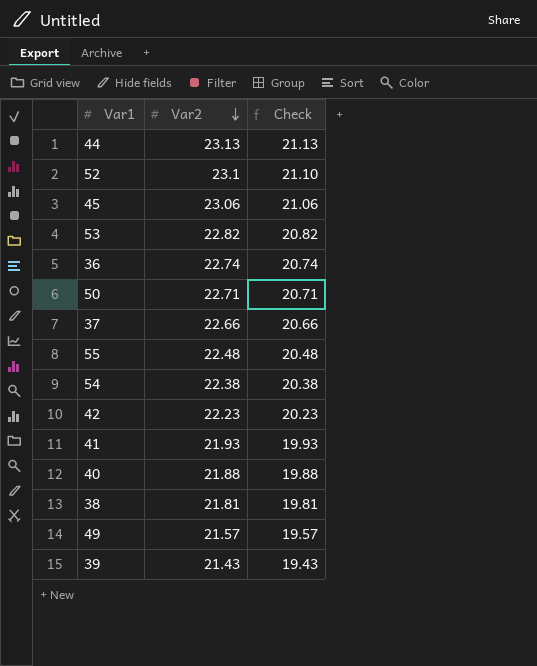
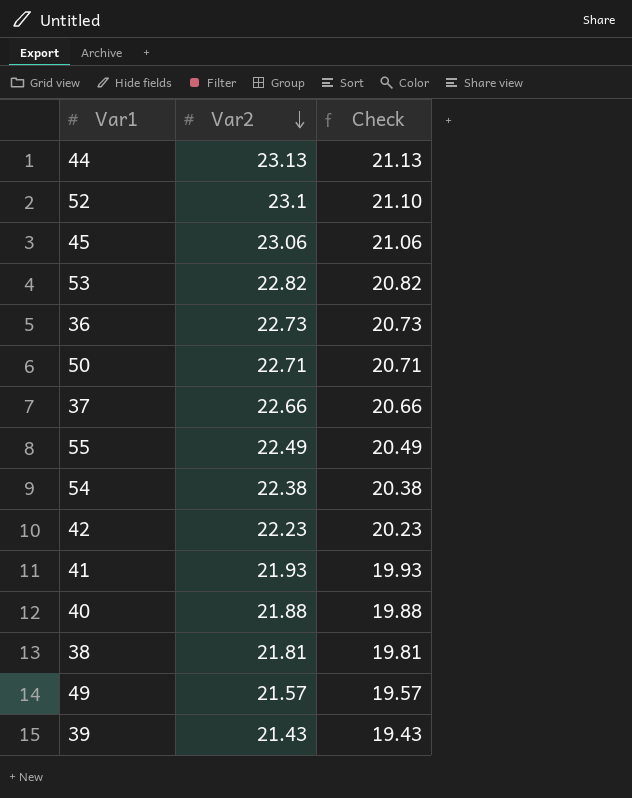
36 | Var2: 22.74 -> 22.73
36 | Check: 20.74 -> 20.73
55 | Var2: 22.48 -> 22.49
55 | Check: 20.48 -> 20.49

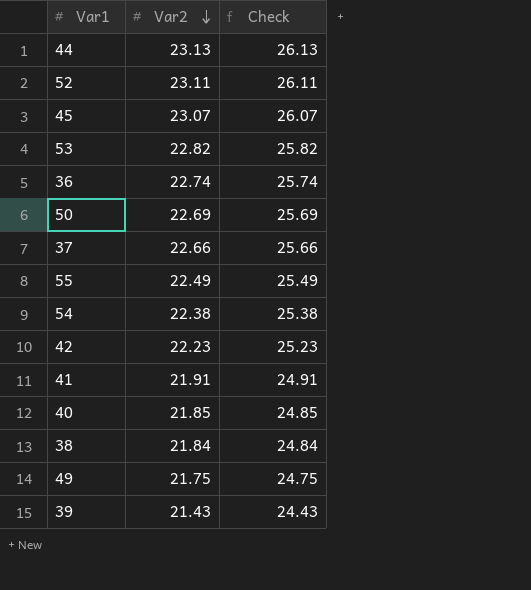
column Check | formula: [Var2] - 2 -> [Var2] + 3
52 | Var2: 23.1 -> 23.11
45 | Var2: 23.06 -> 23.07
36 | Var2: 22.73 -> 22.74
50 | Var2: 22.71 -> 22.69
41 | Var2: 21.93 -> 21.91
40 | Var2: 21.88 -> 21.85
38 | Var2: 21.81 -> 21.84
49 | Var2: 21.57 -> 21.75

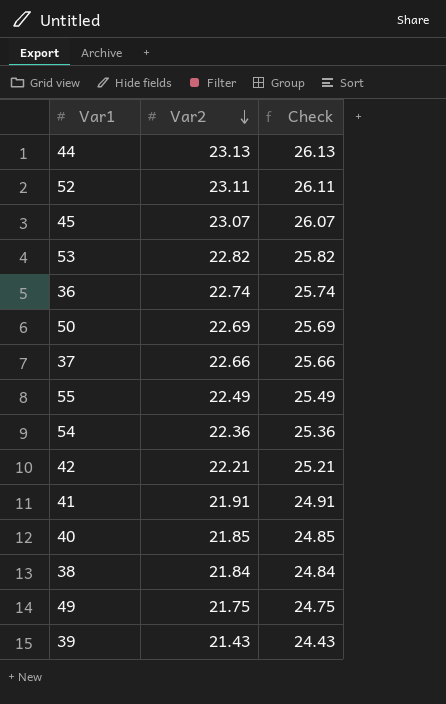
54 | Var2: 22.38 -> 22.36
54 | Check: 25.38 -> 25.36
42 | Var2: 22.23 -> 22.21
42 | Check: 25.23 -> 25.21

